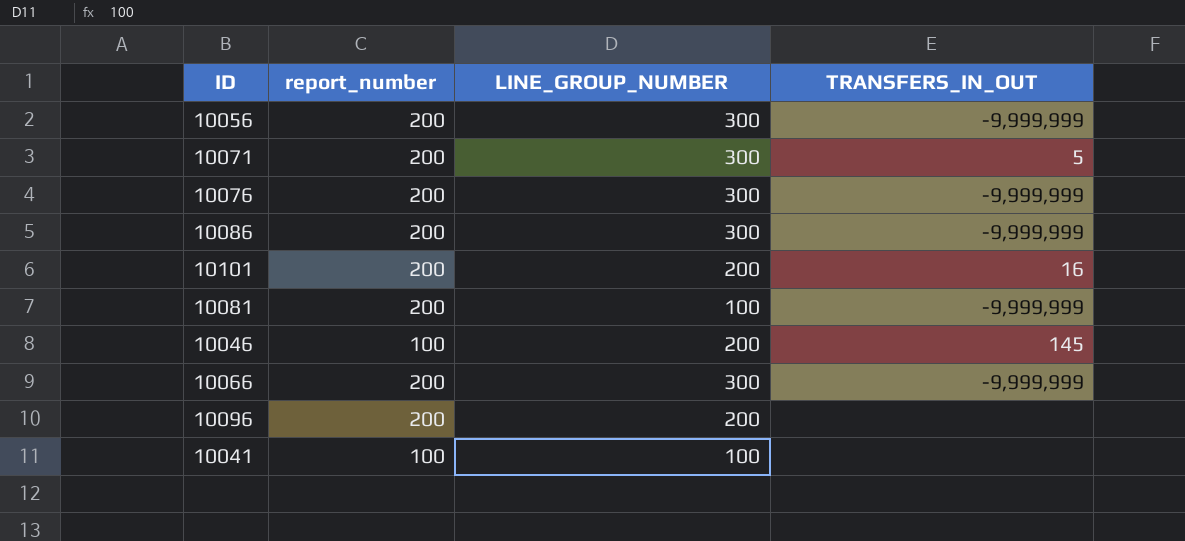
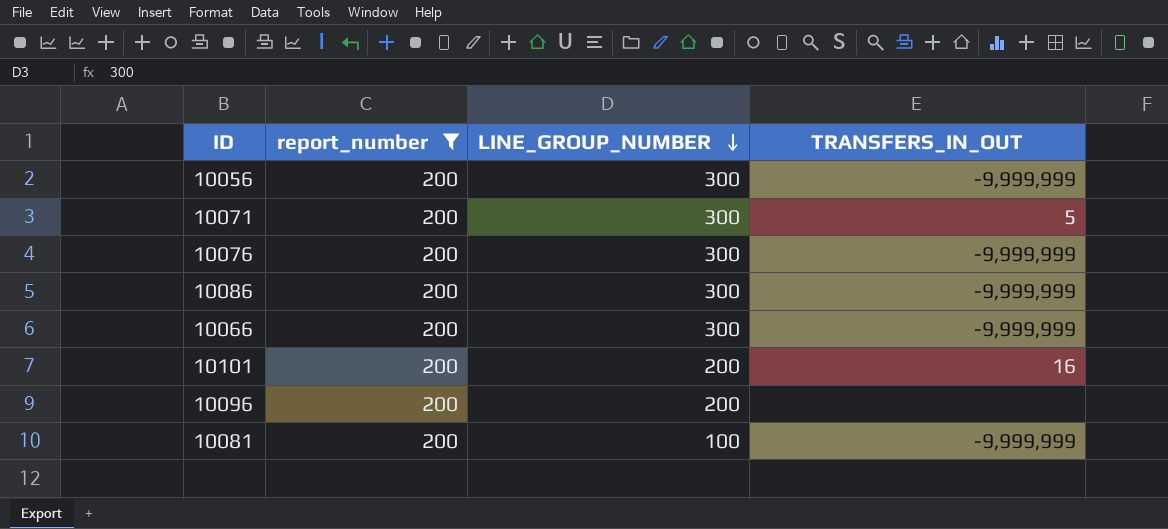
filter: none -> report_number = 200
row order: none -> LINE_GROUP_NUMBER descending

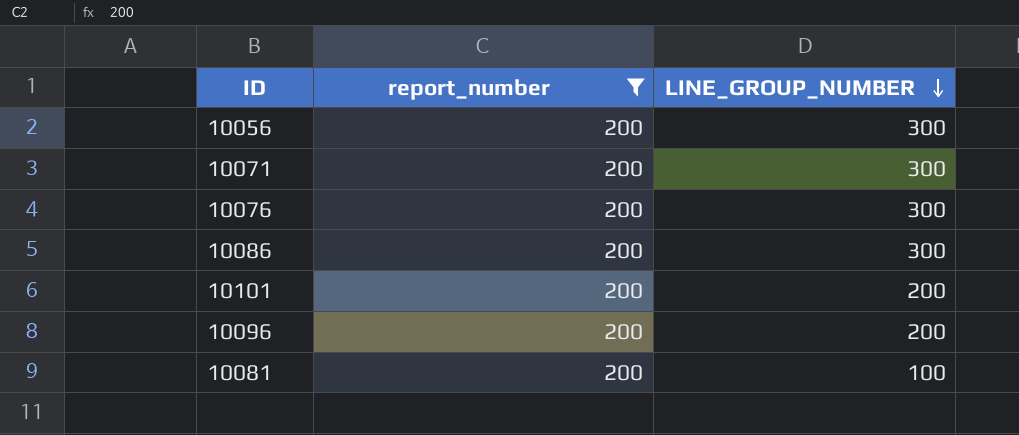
column TRANSFERS_IN_OUT | position: 4 -> none
row 10066: 200 | 300 | -9,999,999 -> none

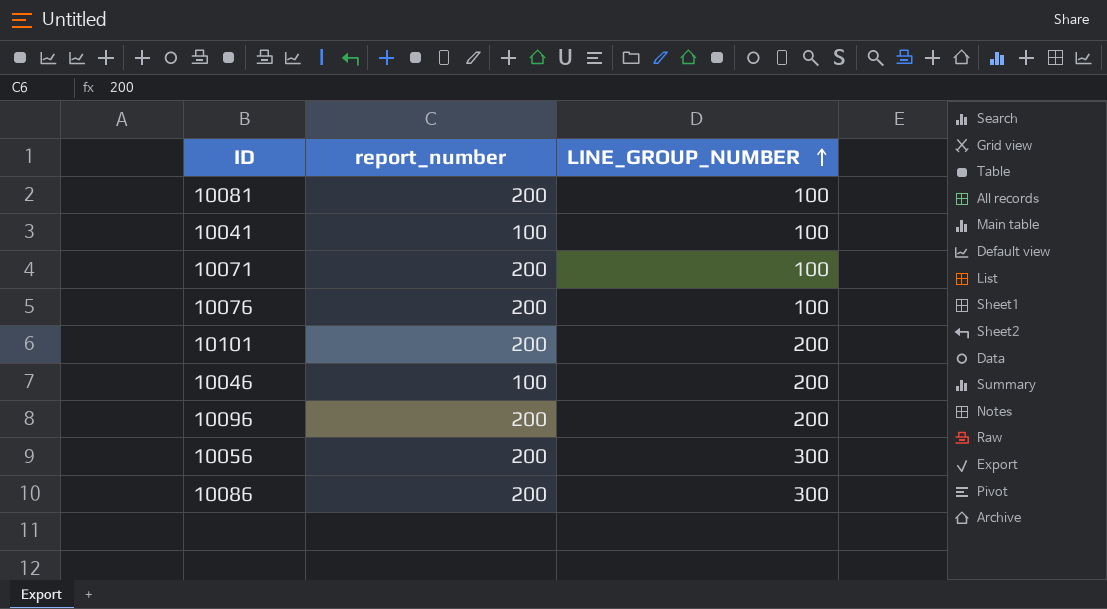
filter: report_number = 200 -> none
row order: LINE_GROUP_NUMBER descending -> LINE_GROUP_NUMBER ascending
10071 | LINE_GROUP_NUMBER: 300 -> 100
10076 | LINE_GROUP_NUMBER: 300 -> 100

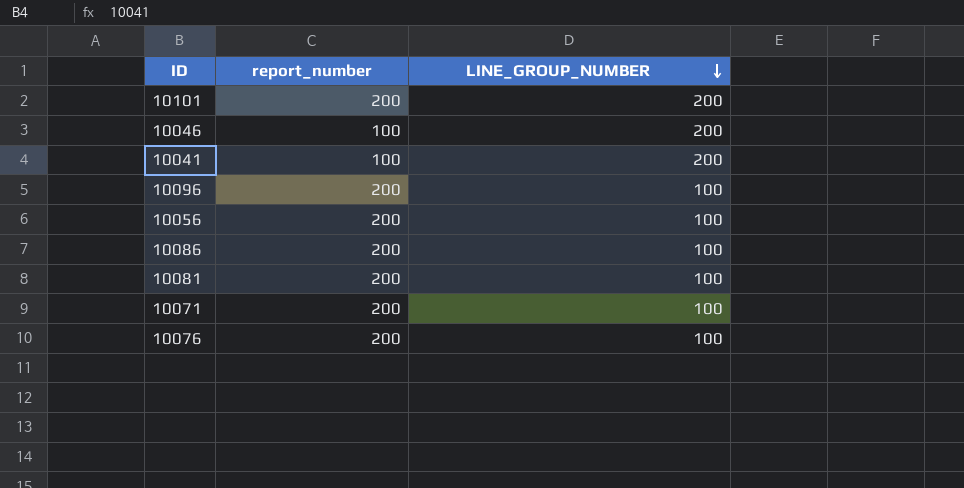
row order: LINE_GROUP_NUMBER ascending -> LINE_GROUP_NUMBER descending
10041 | LINE_GROUP_NUMBER: 100 -> 200
10096 | LINE_GROUP_NUMBER: 200 -> 100
10056 | LINE_GROUP_NUMBER: 300 -> 100
10086 | LINE_GROUP_NUMBER: 300 -> 100

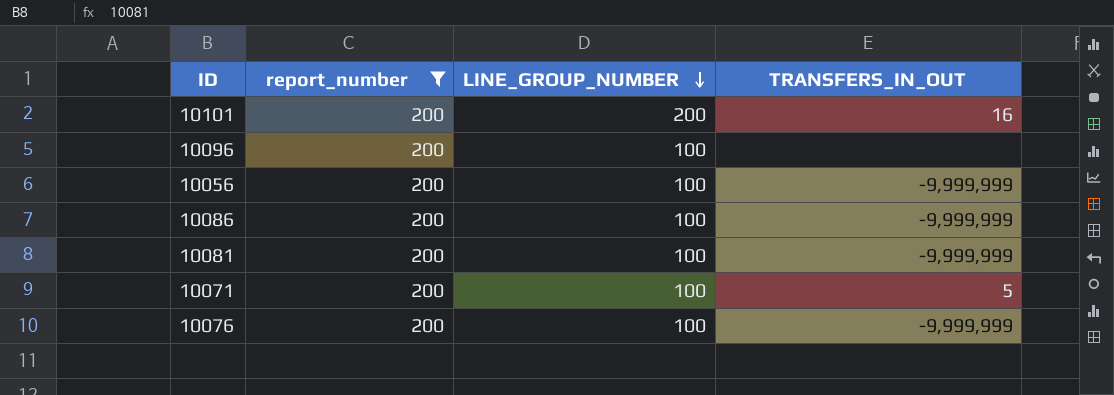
filter: none -> report_number = 200
column TRANSFERS_IN_OUT | position: none -> 4

